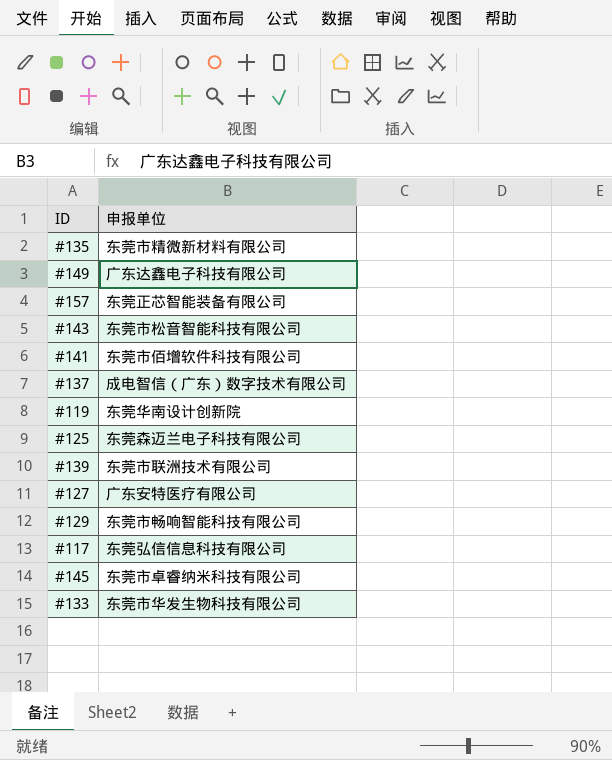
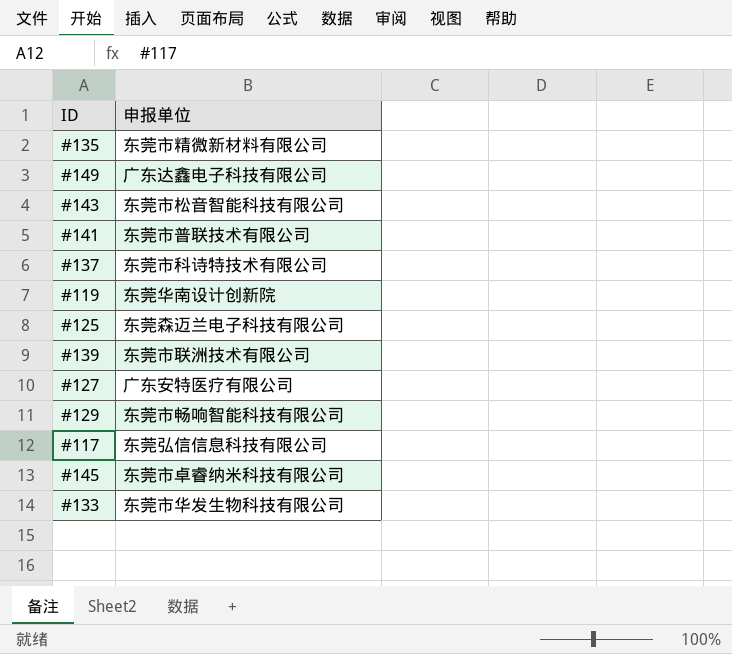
row #157: 东莞正芯智能装备有限公司 -> none
#141 | 申报单位: 东莞市佰增软件科技有限公司 -> 东莞市普联技术有限公司
#137 | 申报单位: 成电智信（广东）数字技术有限公司 -> 东莞市科诗特技术有限公司

